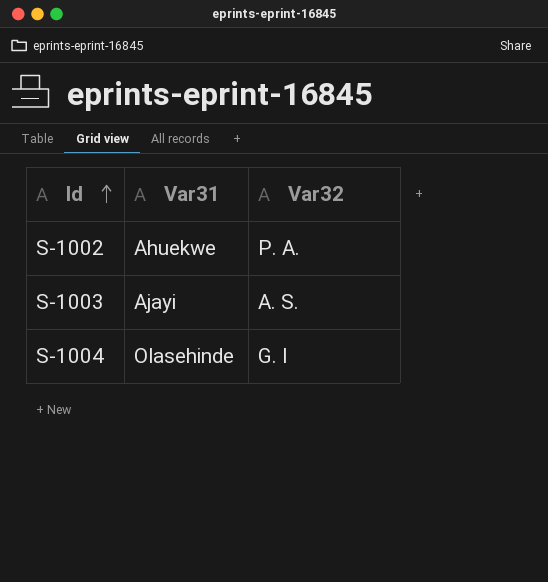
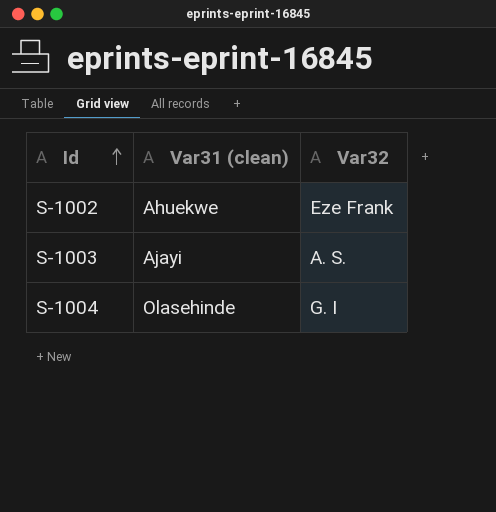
column name: Var31 -> Var31 (clean)
S-1002 | Var32: P. A. -> Eze Frank

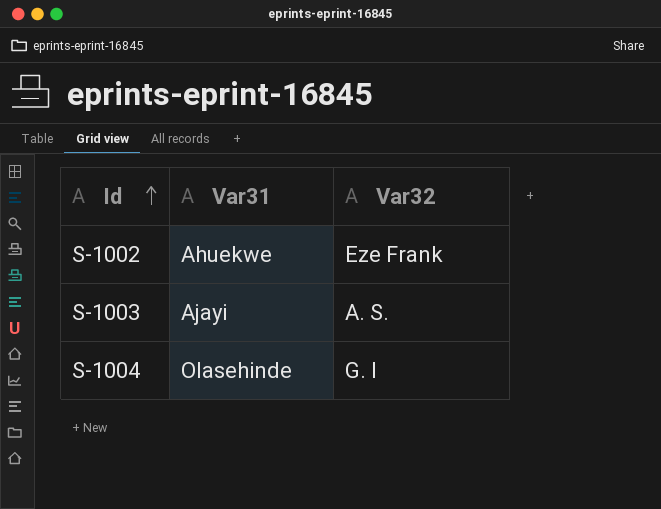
column name: Var31 (clean) -> Var31

